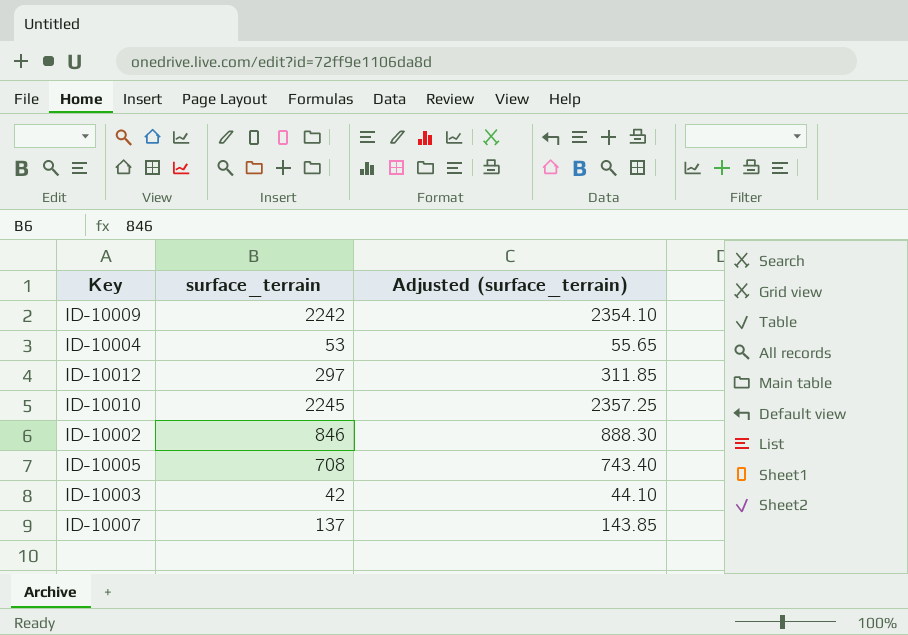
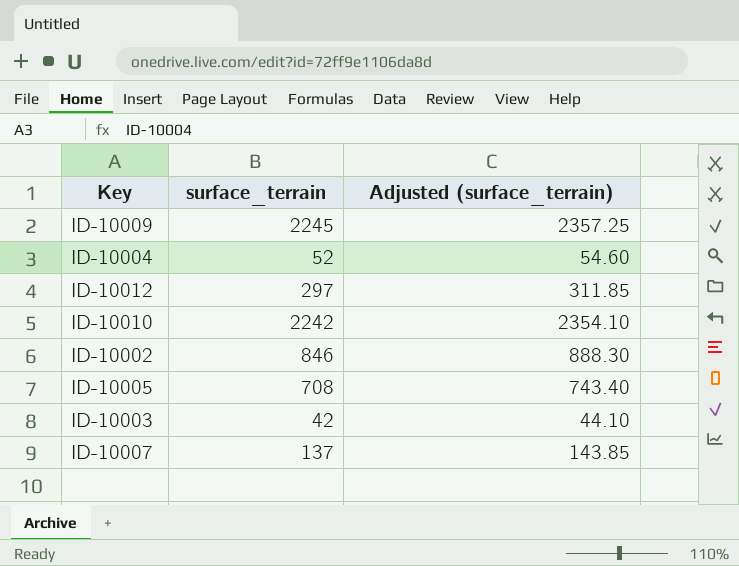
ID-10009 | surface_terrain: 2242 -> 2245
ID-10009 | Adjusted (surface_terrain): 2354.10 -> 2357.25
ID-10004 | surface_terrain: 53 -> 52
ID-10004 | Adjusted (surface_terrain): 55.65 -> 54.60
ID-10010 | surface_terrain: 2245 -> 2242
ID-10010 | Adjusted (surface_terrain): 2357.25 -> 2354.10

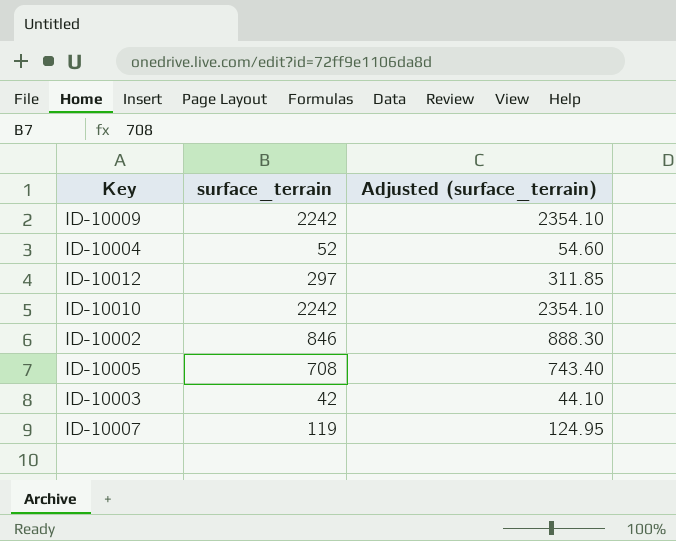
ID-10009 | surface_terrain: 2245 -> 2242
ID-10009 | Adjusted (surface_terrain): 2357.25 -> 2354.10
ID-10007 | surface_terrain: 137 -> 119
ID-10007 | Adjusted (surface_terrain): 143.85 -> 124.95

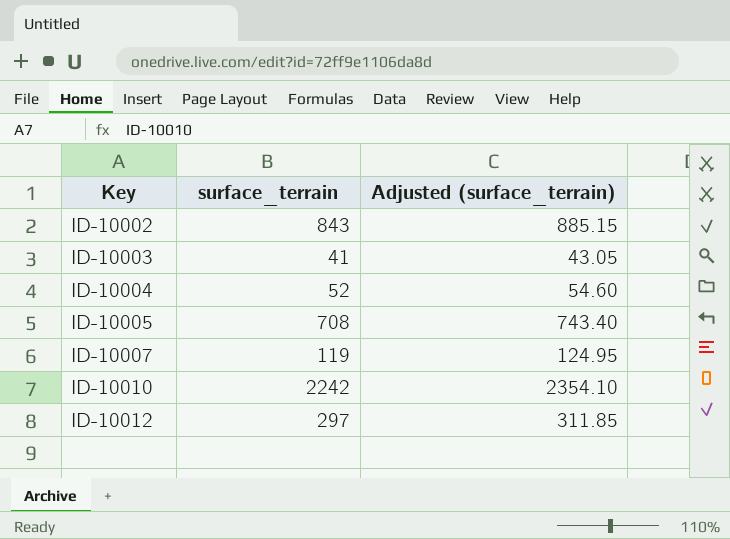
row order: none -> Key ascending
row ID-10009: 2242 | 2354.10 -> none
ID-10002 | surface_terrain: 846 -> 843
ID-10002 | Adjusted (surface_terrain): 888.30 -> 885.15
ID-10003 | surface_terrain: 42 -> 41
ID-10003 | Adjusted (surface_terrain): 44.10 -> 43.05

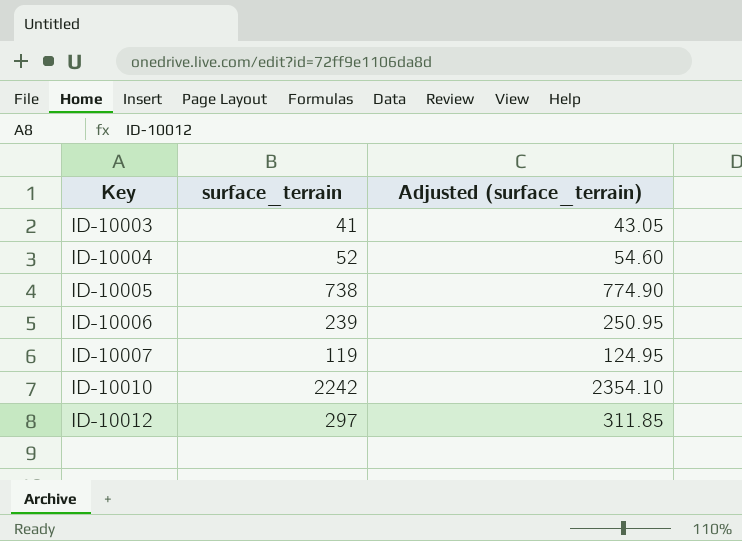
row ID-10002: 843 | 885.15 -> none
ID-10005 | surface_terrain: 708 -> 738
ID-10005 | Adjusted (surface_terrain): 743.40 -> 774.90
row ID-10006: none -> 239 | 250.95

